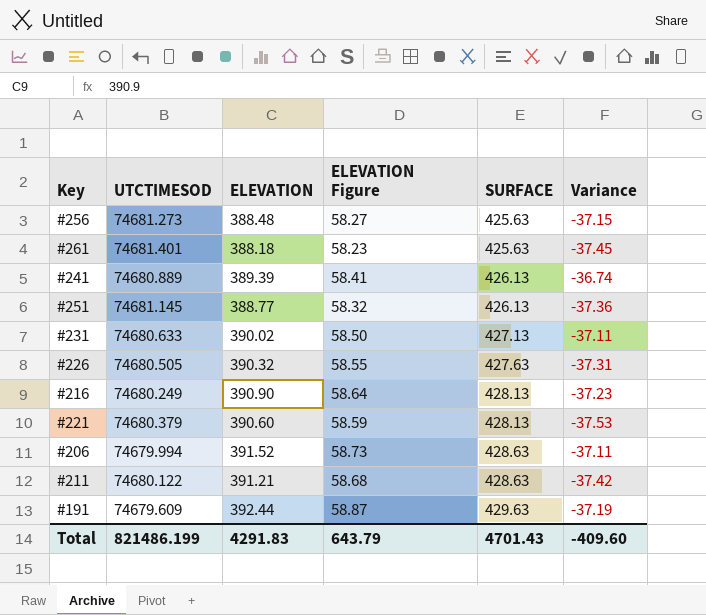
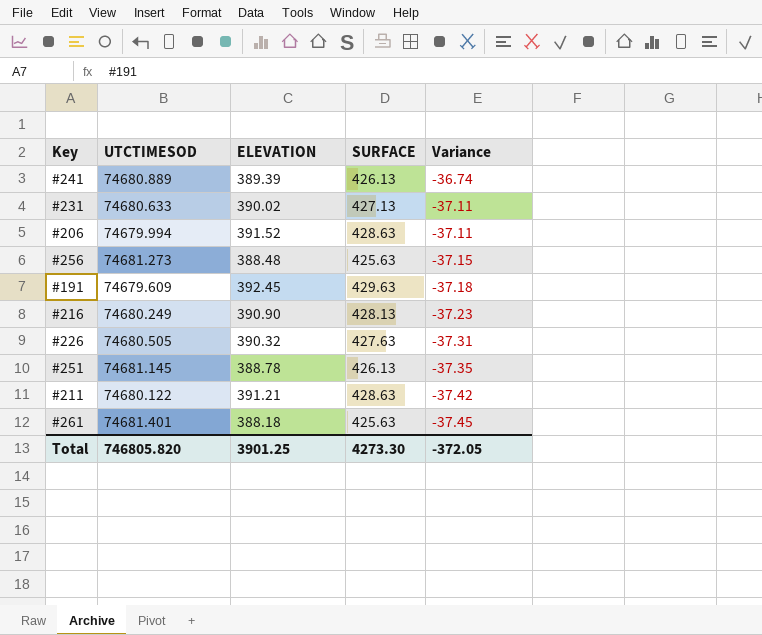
row order: SURFACE ascending -> Variance descending
column ELEVATION Figure | formula: [ELEVATION] * 0.15 -> none
row #221: 74680.379 | 390.60 | 58.59 | 428.13 | -37.53 -> none
#191 | ELEVATION: 392.44 -> 392.45
#191 | Variance: -37.19 -> -37.18
#251 | ELEVATION: 388.77 -> 388.78
#251 | Variance: -37.36 -> -37.35
Total | UTCTIMESOD: 821486.199 -> 746805.820
Total | ELEVATION: 4291.83 -> 3901.25
Total | SURFACE: 4701.43 -> 4273.30
Total | Variance: -409.60 -> -372.05

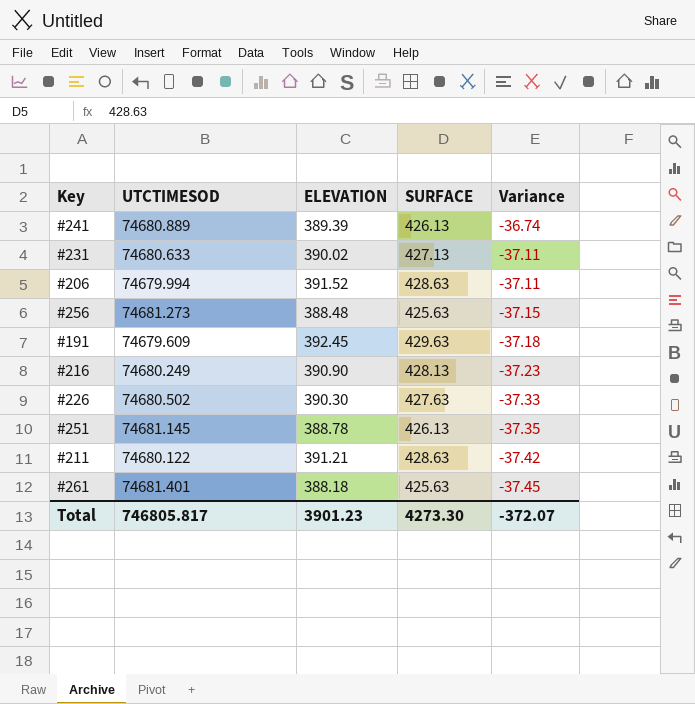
#226 | UTCTIMESOD: 74680.505 -> 74680.502
#226 | ELEVATION: 390.32 -> 390.30
#226 | Variance: -37.31 -> -37.33
Total | UTCTIMESOD: 746805.820 -> 746805.817
Total | ELEVATION: 3901.25 -> 3901.23
Total | Variance: -372.05 -> -372.07

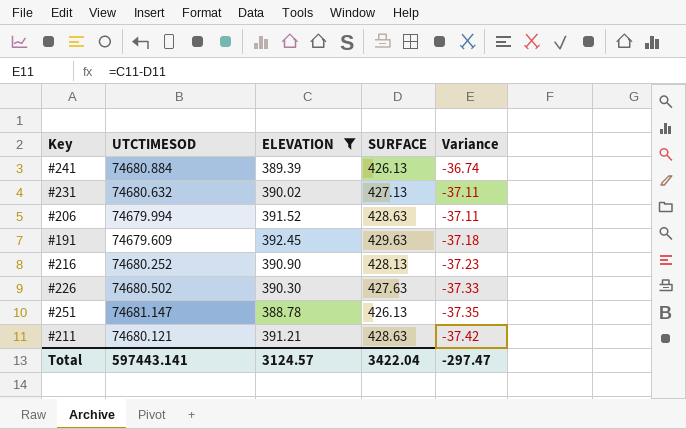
filter: none -> ELEVATION >= 388.78
#241 | UTCTIMESOD: 74680.889 -> 74680.884
#231 | UTCTIMESOD: 74680.633 -> 74680.632
#216 | UTCTIMESOD: 74680.249 -> 74680.252
#251 | UTCTIMESOD: 74681.145 -> 74681.147
#211 | UTCTIMESOD: 74680.122 -> 74680.121
Total | UTCTIMESOD: 746805.817 -> 597443.141
Total | ELEVATION: 3901.23 -> 3124.57
Total | SURFACE: 4273.30 -> 3422.04
Total | Variance: -372.07 -> -297.47

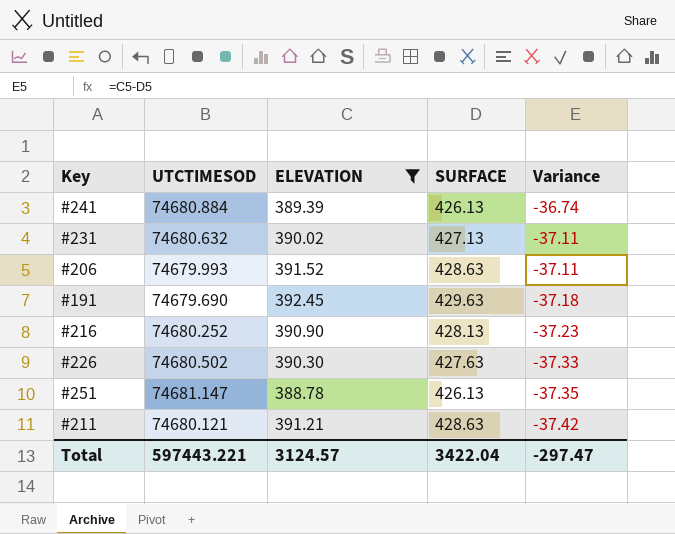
#206 | UTCTIMESOD: 74679.994 -> 74679.993
#191 | UTCTIMESOD: 74679.609 -> 74679.690
Total | UTCTIMESOD: 597443.141 -> 597443.221

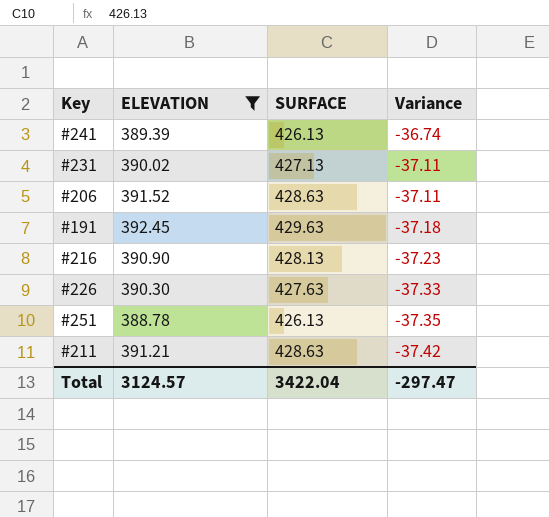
column UTCTIMESOD | position: 2 -> none

